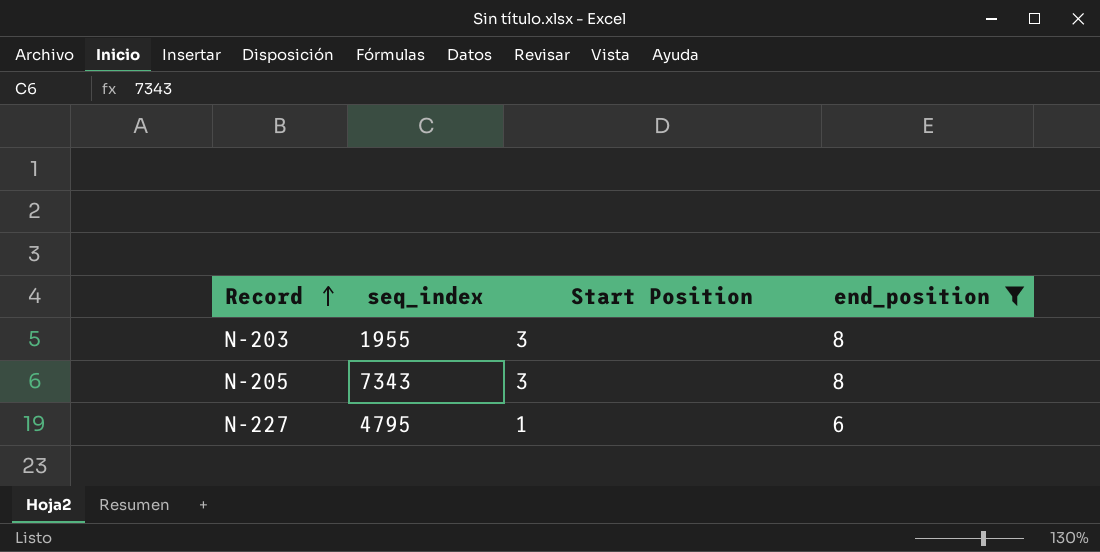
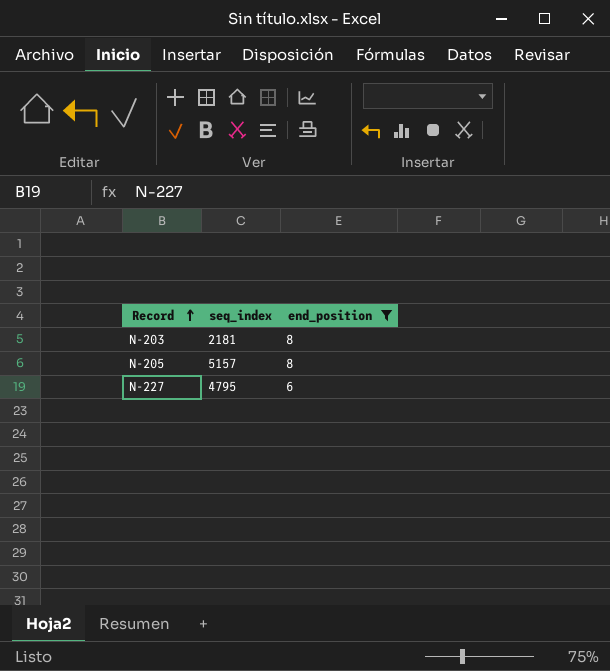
column Start Position | position: 3 -> none
N-203 | seq_index: 1955 -> 2181
N-205 | seq_index: 7343 -> 5157

